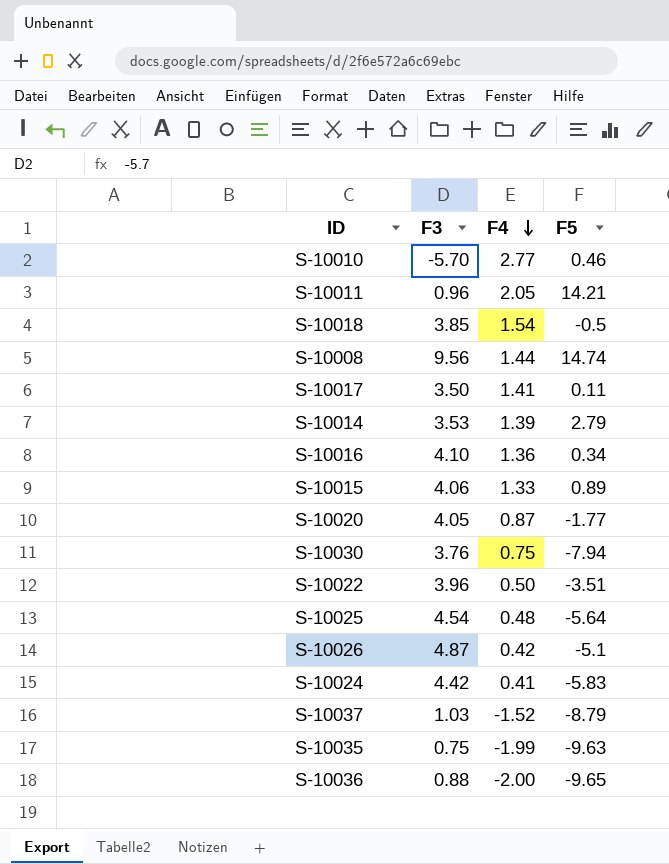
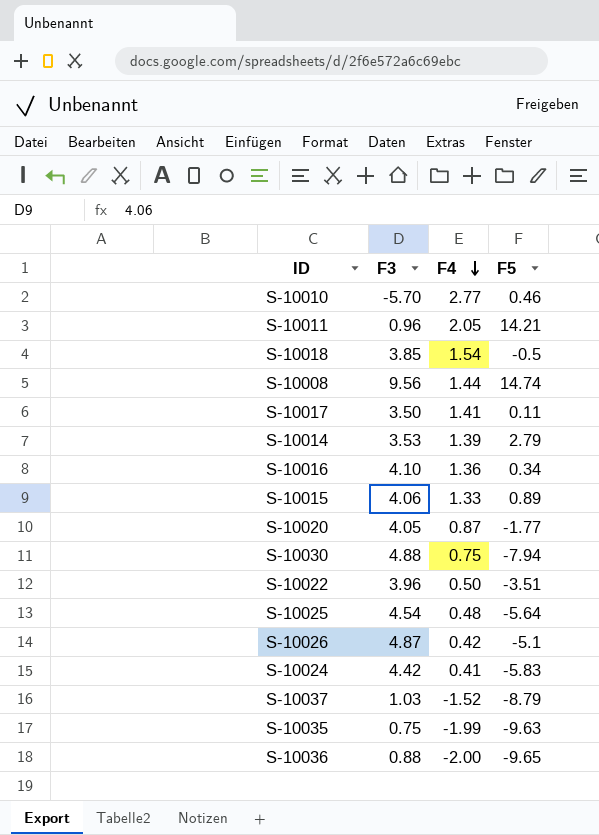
S-10030 | F3: 3.76 -> 4.88

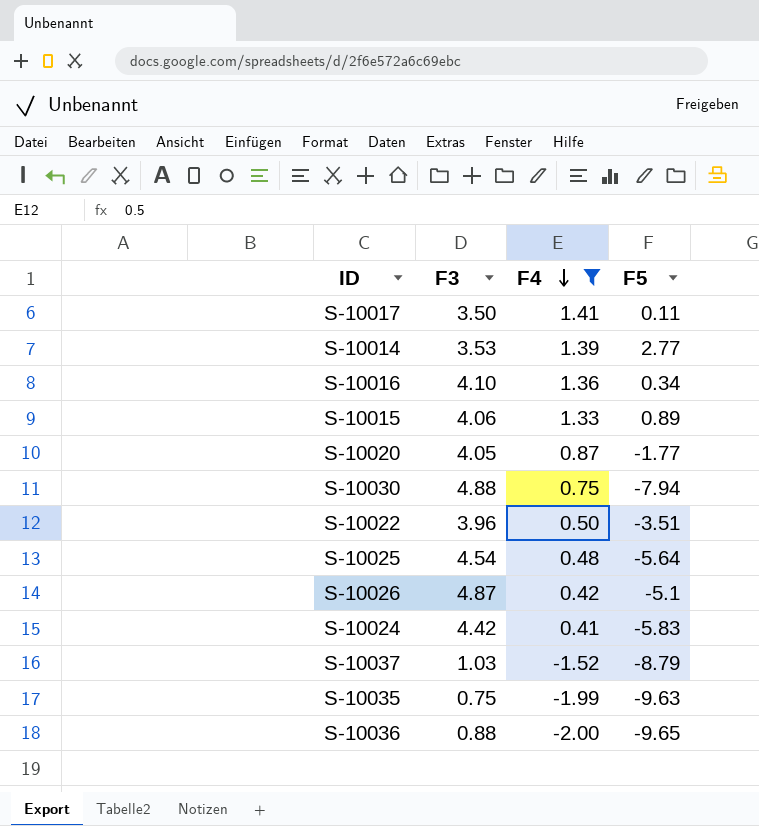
filter: none -> F4 <= 1.41
S-10014 | F5: 2.79 -> 2.77

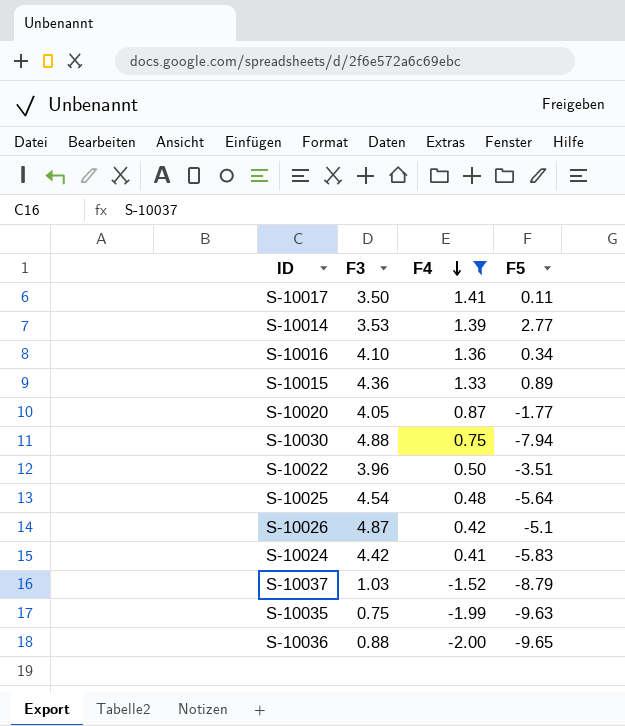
S-10015 | F3: 4.06 -> 4.36

